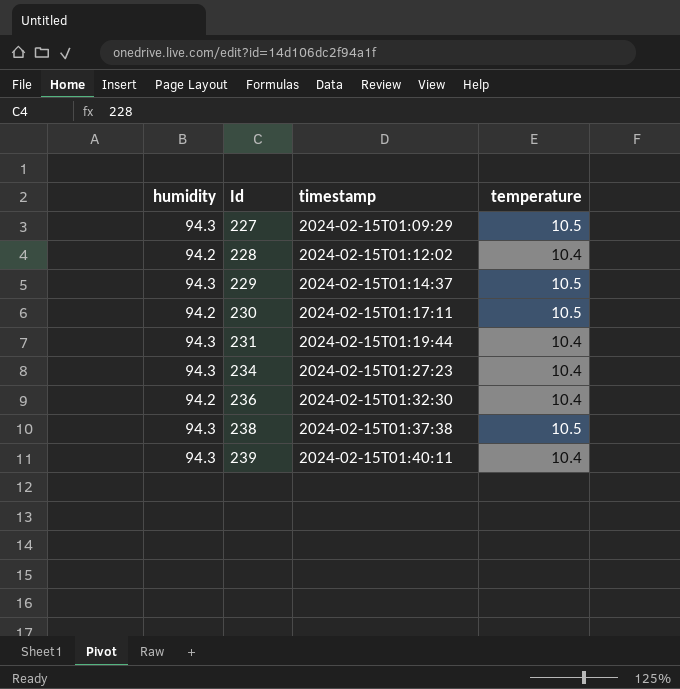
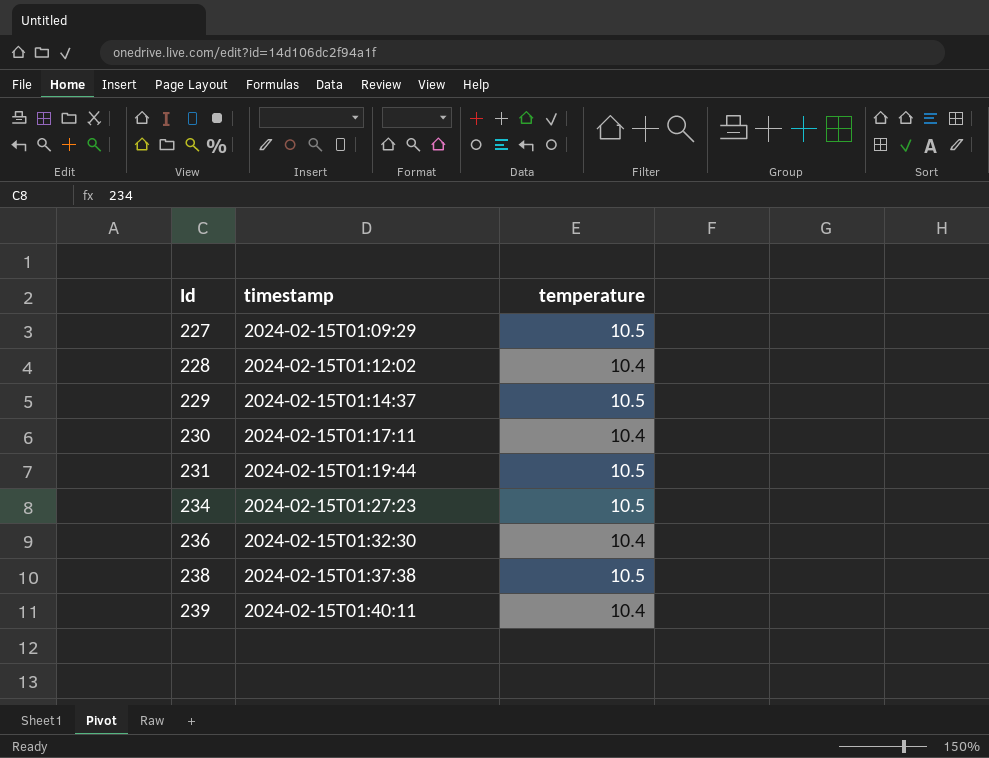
column humidity | position: 1 -> none
230 | temperature: 10.5 -> 10.4
231 | temperature: 10.4 -> 10.5
234 | temperature: 10.4 -> 10.5

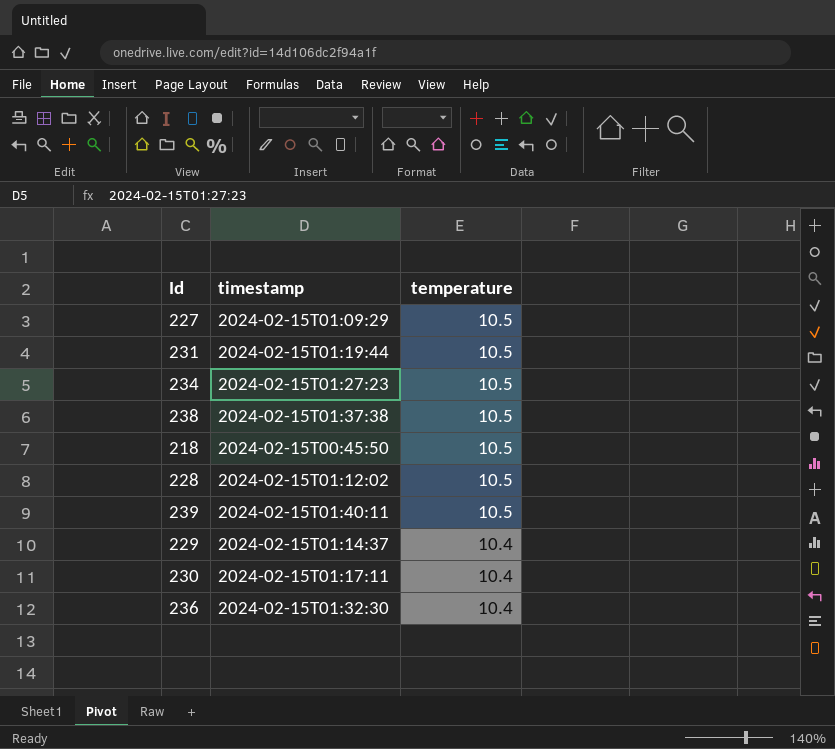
row order: Id ascending -> temperature descending
row 218: none -> 2024-02-15T00:45:50 | 10.5
228 | temperature: 10.4 -> 10.5
239 | temperature: 10.4 -> 10.5
229 | temperature: 10.5 -> 10.4

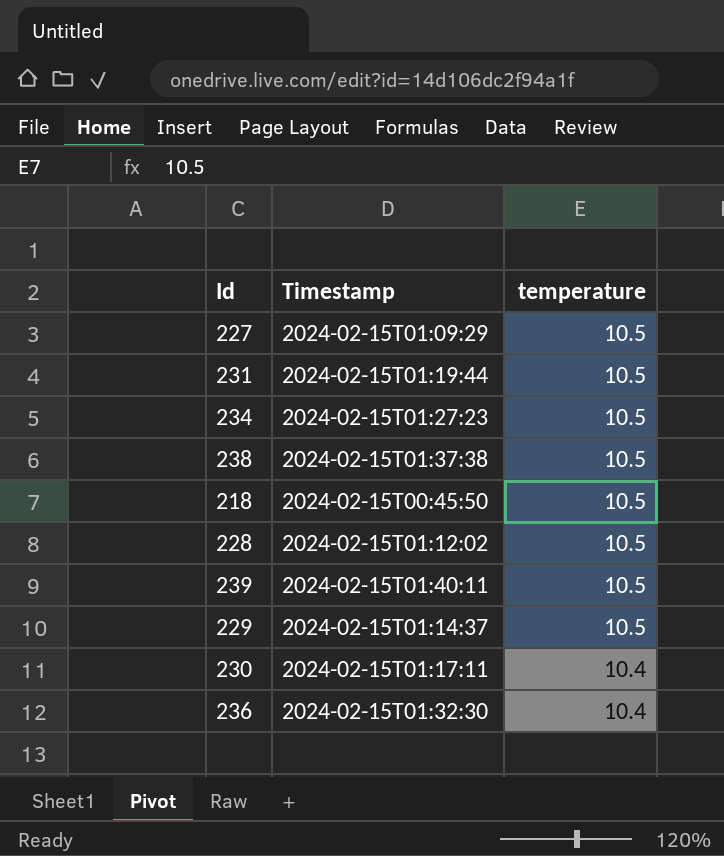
column name: timestamp -> Timestamp
229 | temperature: 10.4 -> 10.5

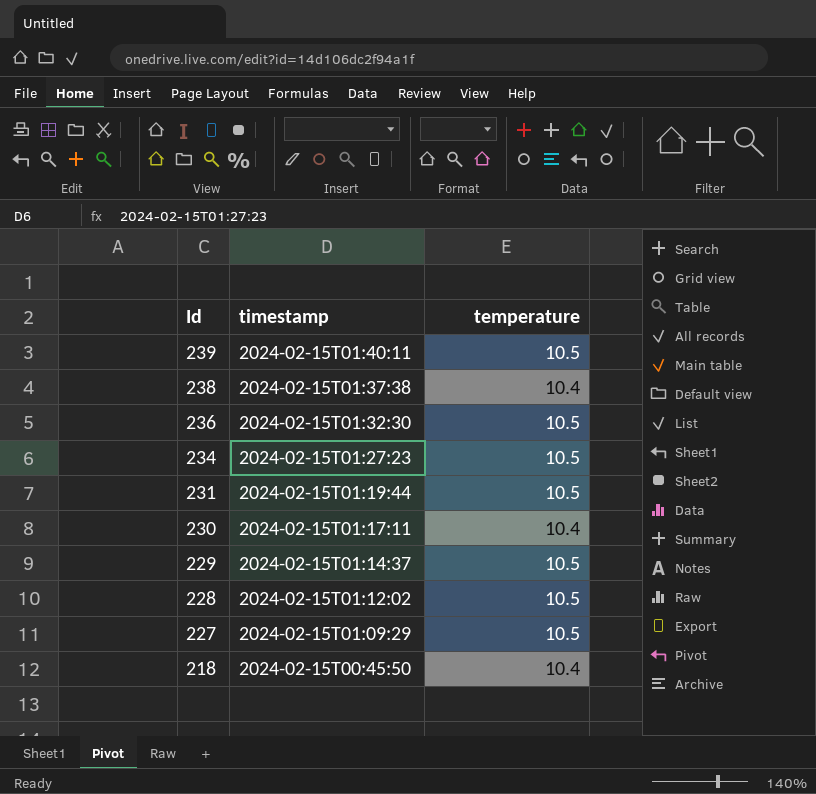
row order: temperature descending -> Id descending
column name: Timestamp -> timestamp
238 | temperature: 10.5 -> 10.4
236 | temperature: 10.4 -> 10.5
218 | temperature: 10.5 -> 10.4

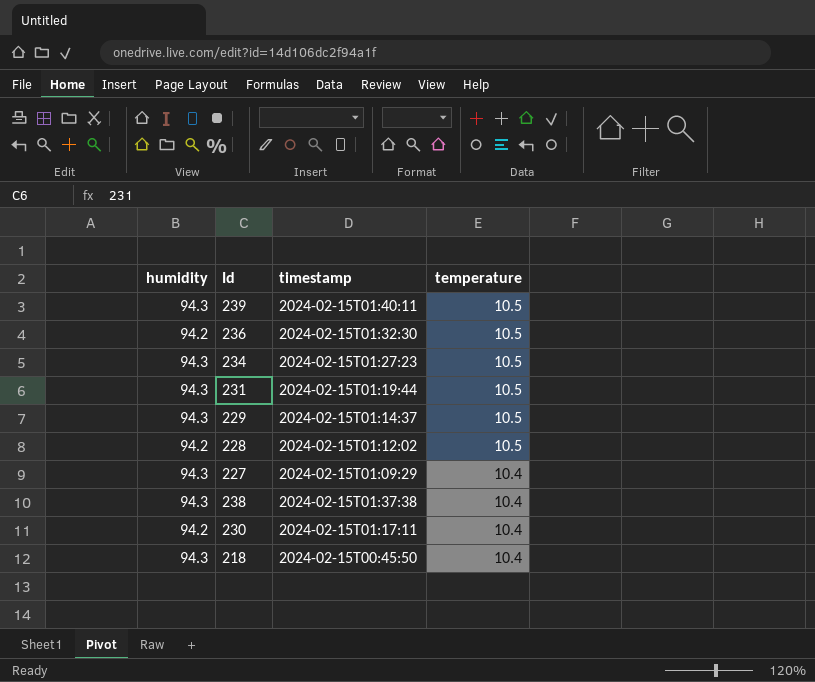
row order: Id descending -> temperature descending
column humidity | position: none -> 1
227 | temperature: 10.5 -> 10.4

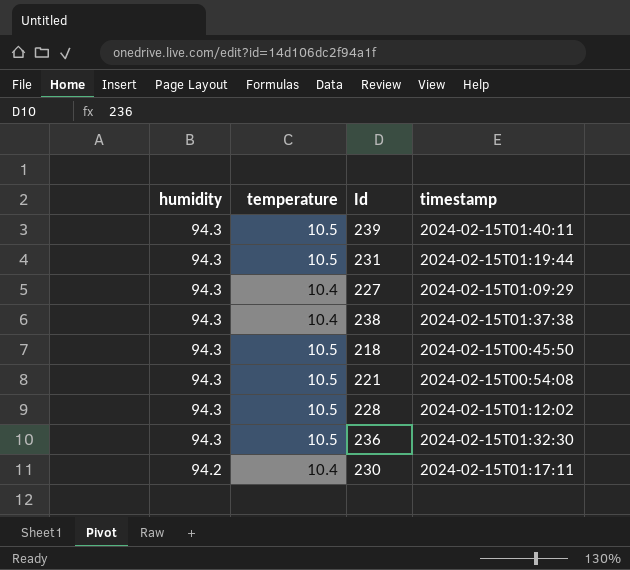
row order: temperature descending -> humidity descending
column temperature | position: 4 -> 2
row 234: 94.3 | 2024-02-15T01:27:23 | 10.5 -> none
row 229: 94.3 | 2024-02-15T01:14:37 | 10.5 -> none
218 | temperature: 10.4 -> 10.5
row 221: none -> 94.3 | 10.5 | 2024-02-15T00:54:08
228 | humidity: 94.2 -> 94.3
236 | humidity: 94.2 -> 94.3

